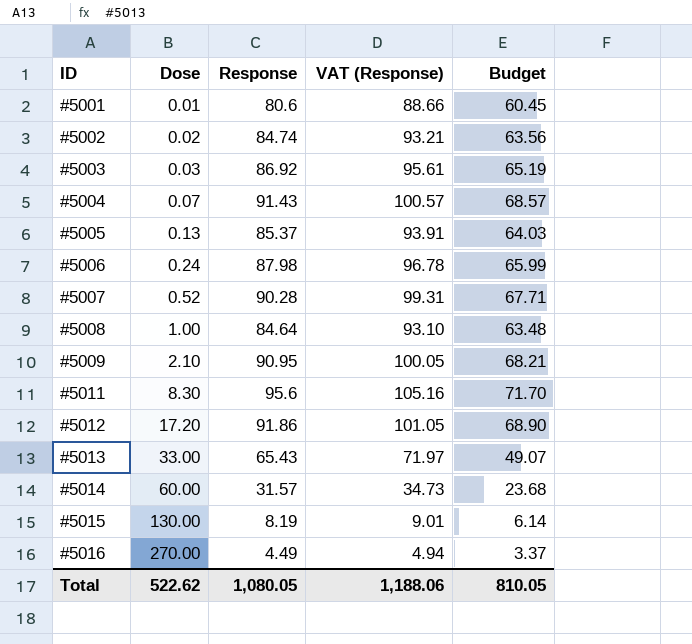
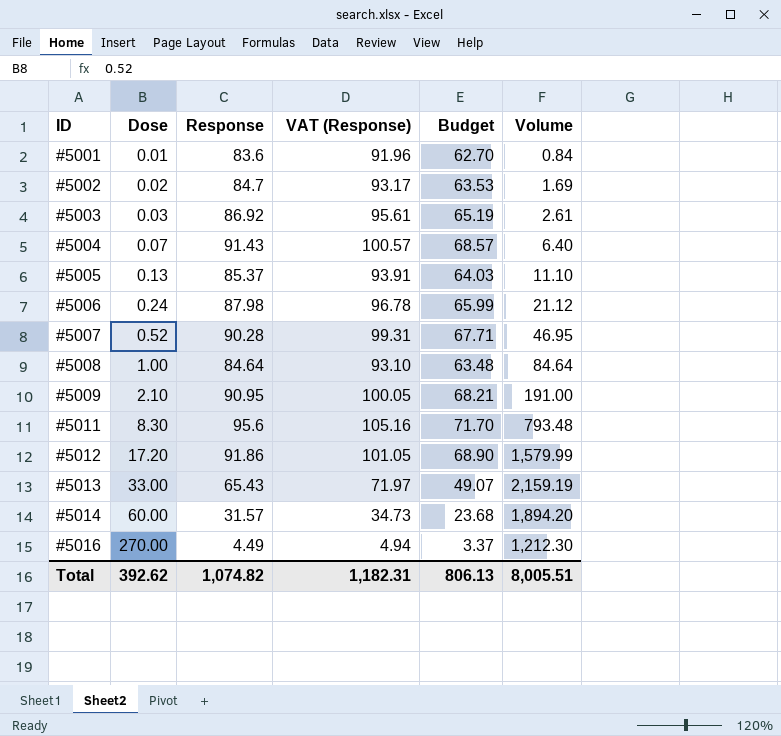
column Volume | formula: none -> [Dose] * [Response]
row #5015: 130.00 | 8.19 | 9.01 | 6.14 -> none
#5001 | Response: 80.6 -> 83.6
#5001 | VAT (Response): 88.66 -> 91.96
#5001 | Budget: 60.45 -> 62.70
#5002 | Response: 84.74 -> 84.7
#5002 | VAT (Response): 93.21 -> 93.17
#5002 | Budget: 63.56 -> 63.53
Total | Dose: 522.62 -> 392.62
Total | Response: 1,080.05 -> 1,074.82
Total | VAT (Response): 1,188.06 -> 1,182.31
Total | Budget: 810.05 -> 806.13

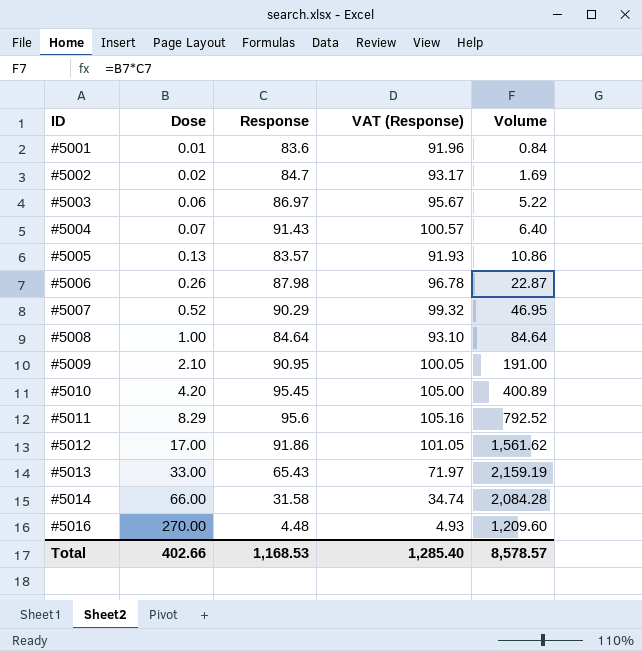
column Budget | formula: [Response] * 0.75 -> none
#5003 | Dose: 0.03 -> 0.06
#5003 | Response: 86.92 -> 86.97
#5003 | VAT (Response): 95.61 -> 95.67
#5003 | Volume: 2.61 -> 5.22
#5005 | Response: 85.37 -> 83.57
#5005 | VAT (Response): 93.91 -> 91.93
#5005 | Volume: 11.10 -> 10.86
#5006 | Dose: 0.24 -> 0.26
#5006 | Volume: 21.12 -> 22.87
#5007 | Response: 90.28 -> 90.29
#5007 | VAT (Response): 99.31 -> 99.32
row #5010: none -> 4.20 | 95.45 | 105.00 | 400.89
#5011 | Dose: 8.30 -> 8.29
#5011 | Volume: 793.48 -> 792.52
#5012 | Dose: 17.20 -> 17.00
#5012 | Volume: 1,579.99 -> 1,561.62
#5014 | Dose: 60.00 -> 66.00
#5014 | Response: 31.57 -> 31.58
#5014 | VAT (Response): 34.73 -> 34.74
#5014 | Volume: 1,894.20 -> 2,084.28
#5016 | Response: 4.49 -> 4.48
#5016 | VAT (Response): 4.94 -> 4.93
#5016 | Volume: 1,212.30 -> 1,209.60
Total | Dose: 392.62 -> 402.66
Total | Response: 1,074.82 -> 1,168.53
Total | VAT (Response): 1,182.31 -> 1,285.40
Total | Volume: 8,005.51 -> 8,578.57

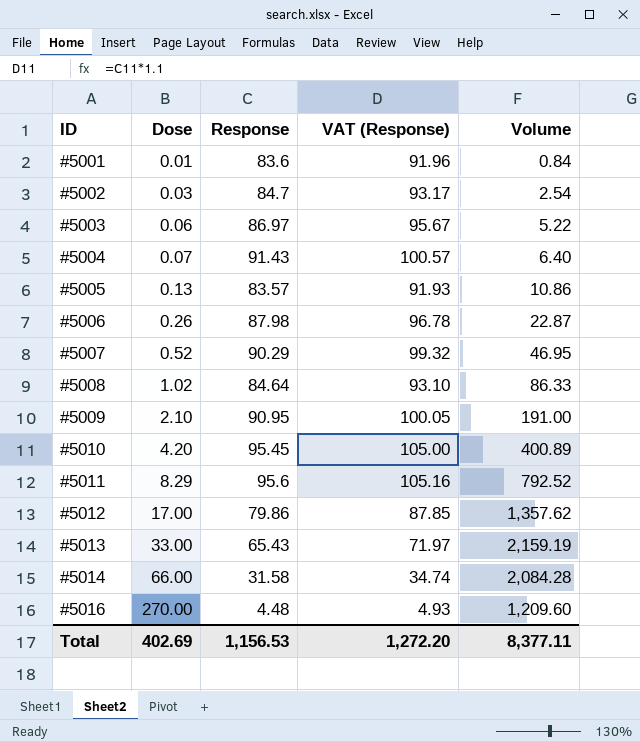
#5002 | Dose: 0.02 -> 0.03
#5002 | Volume: 1.69 -> 2.54
#5008 | Dose: 1.00 -> 1.02
#5008 | Volume: 84.64 -> 86.33
#5012 | Response: 91.86 -> 79.86
#5012 | VAT (Response): 101.05 -> 87.85
#5012 | Volume: 1,561.62 -> 1,357.62
Total | Dose: 402.66 -> 402.69
Total | Response: 1,168.53 -> 1,156.53
Total | VAT (Response): 1,285.40 -> 1,272.20
Total | Volume: 8,578.57 -> 8,377.11

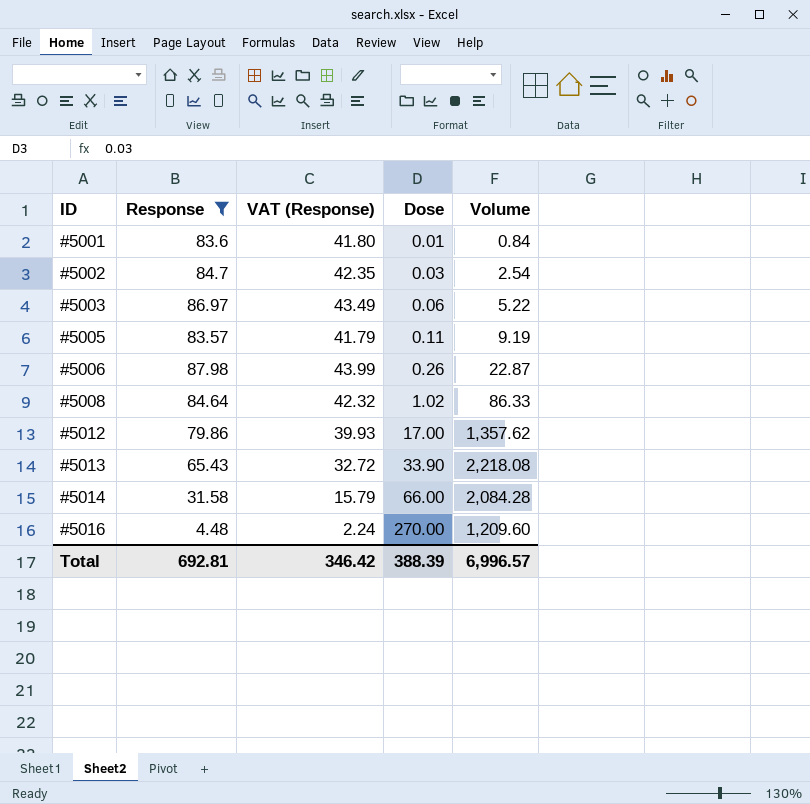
filter: none -> Response <= 87.98
column VAT (Response) | formula: [Response] * 1.1 -> [Response] * 0.5
column Dose | position: 2 -> 4
#5005 | Dose: 0.13 -> 0.11
#5005 | Volume: 10.86 -> 9.19
#5013 | Dose: 33.00 -> 33.90
#5013 | Volume: 2,159.19 -> 2,218.08
Total | Response: 1,156.53 -> 692.81
Total | VAT (Response): 1,272.20 -> 346.42
Total | Dose: 402.69 -> 388.39
Total | Volume: 8,377.11 -> 6,996.57

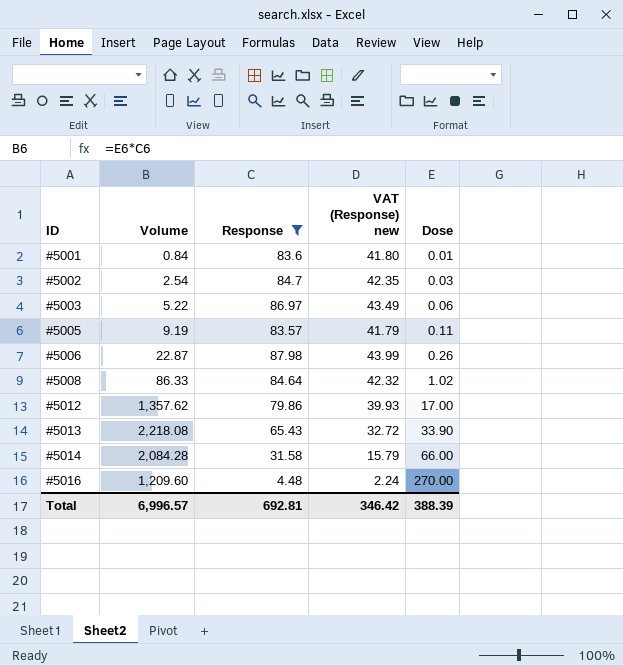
column Volume | position: 5 -> 2
column name: VAT (Response) -> VAT (Response) new

